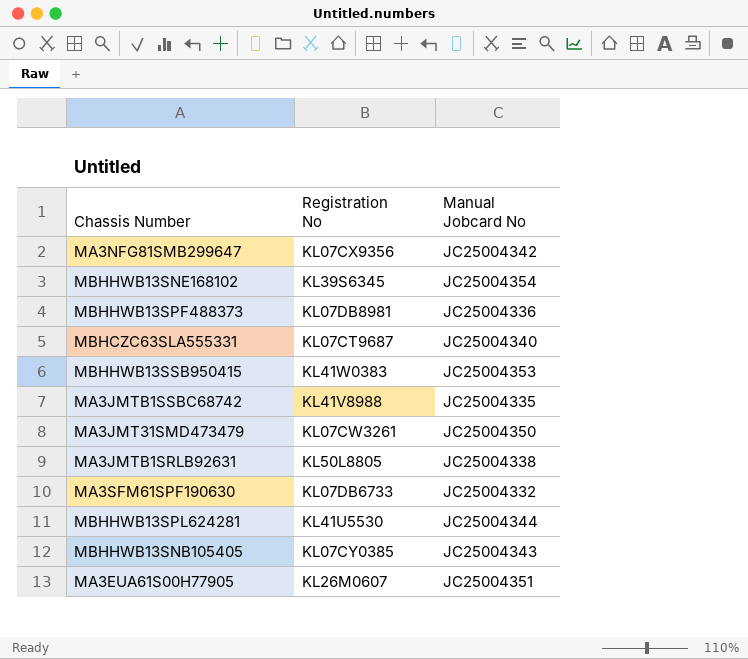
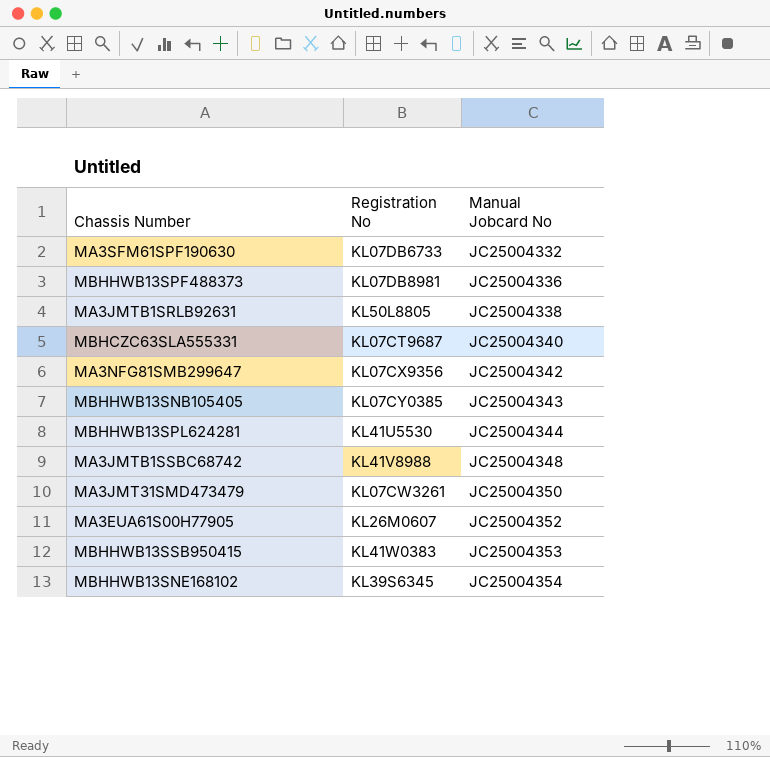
row order: none -> Manual Jobcard No ascending
MA3JMTB1SSBC68742 | Manual Jobcard No: JC25004335 -> JC25004348
MA3EUA61S00H77905 | Manual Jobcard No: JC25004351 -> JC25004352

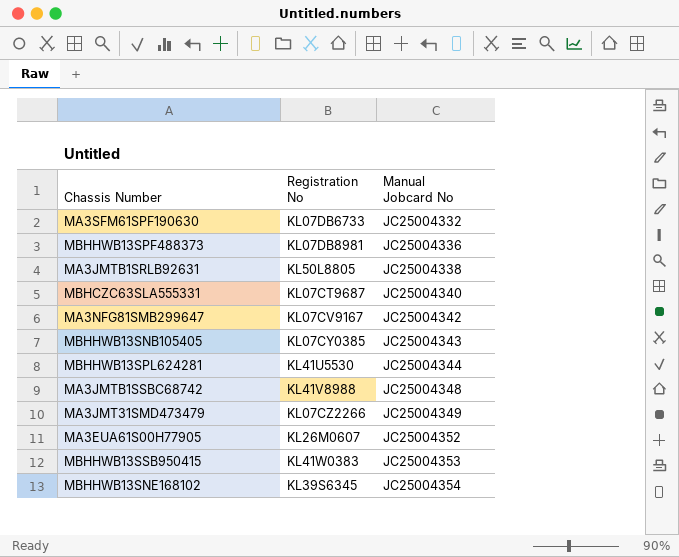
MA3NFG81SMB299647 | Registration No: KL07CX9356 -> KL07CV9167
MA3JMT31SMD473479 | Registration No: KL07CW3261 -> KL07CZ2266
MA3JMT31SMD473479 | Manual Jobcard No: JC25004350 -> JC25004349

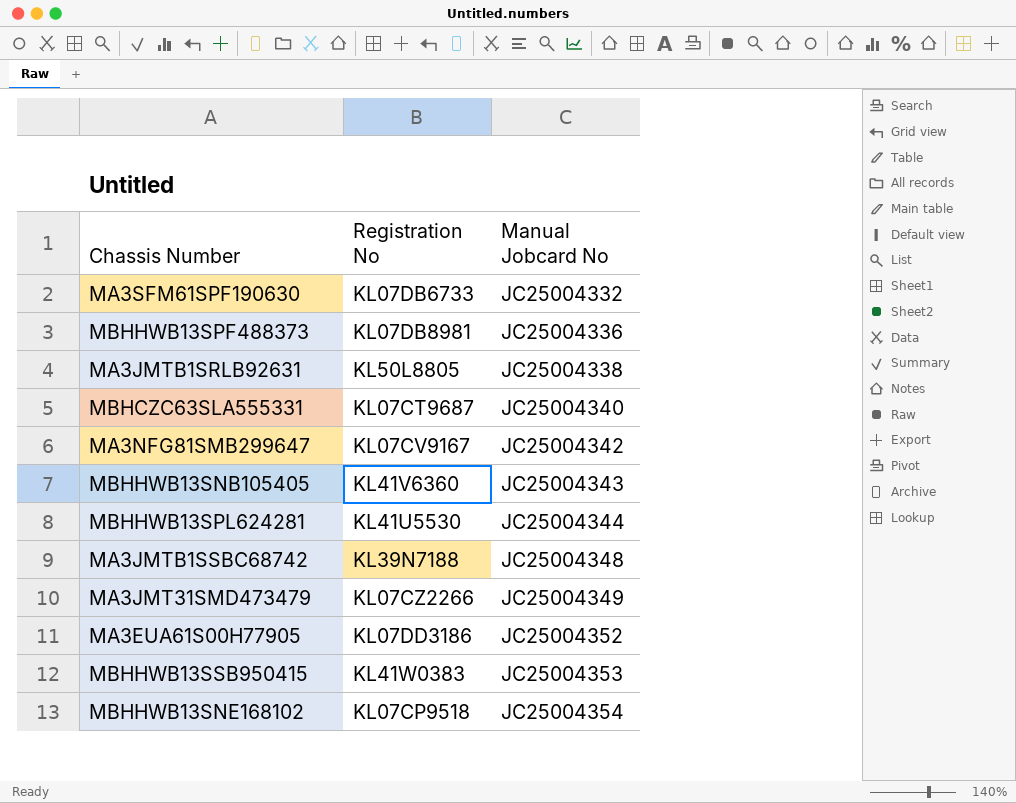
MBHHWB13SNB105405 | Registration No: KL07CY0385 -> KL41V6360
MA3JMTB1SSBC68742 | Registration No: KL41V8988 -> KL39N7188
MA3EUA61S00H77905 | Registration No: KL26M0607 -> KL07DD3186
MBHHWB13SNE168102 | Registration No: KL39S6345 -> KL07CP9518

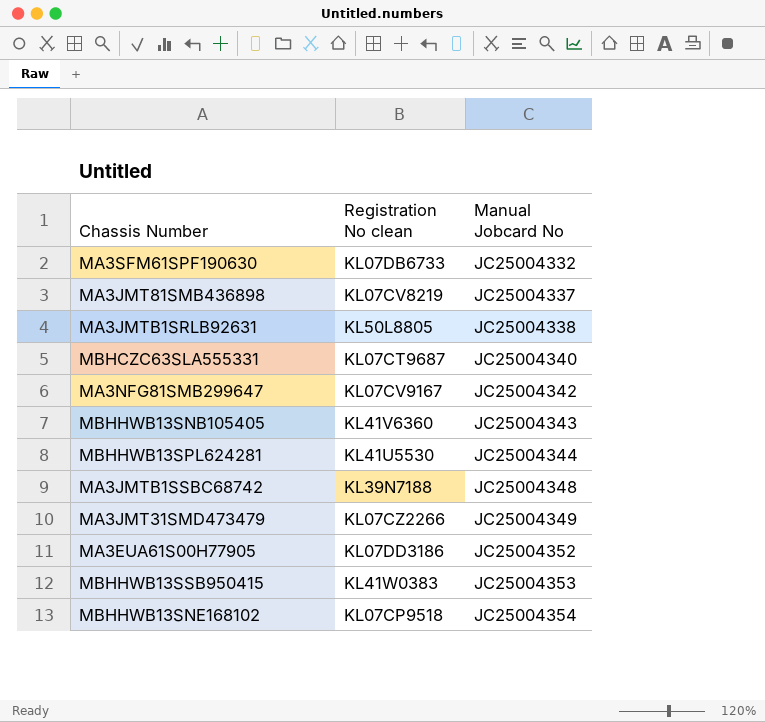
column name: Registration No -> Registration No clean
row MBHHWB13SPF488373: KL07DB8981 | JC25004336 -> none
row MA3JMT81SMB436898: none -> KL07CV8219 | JC25004337

